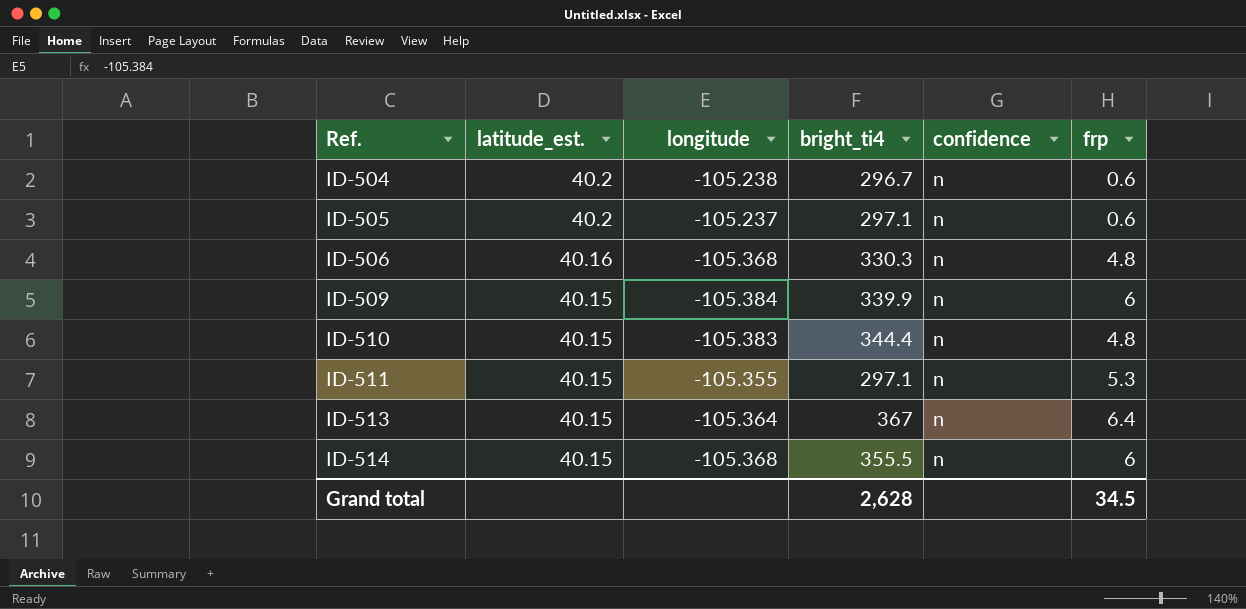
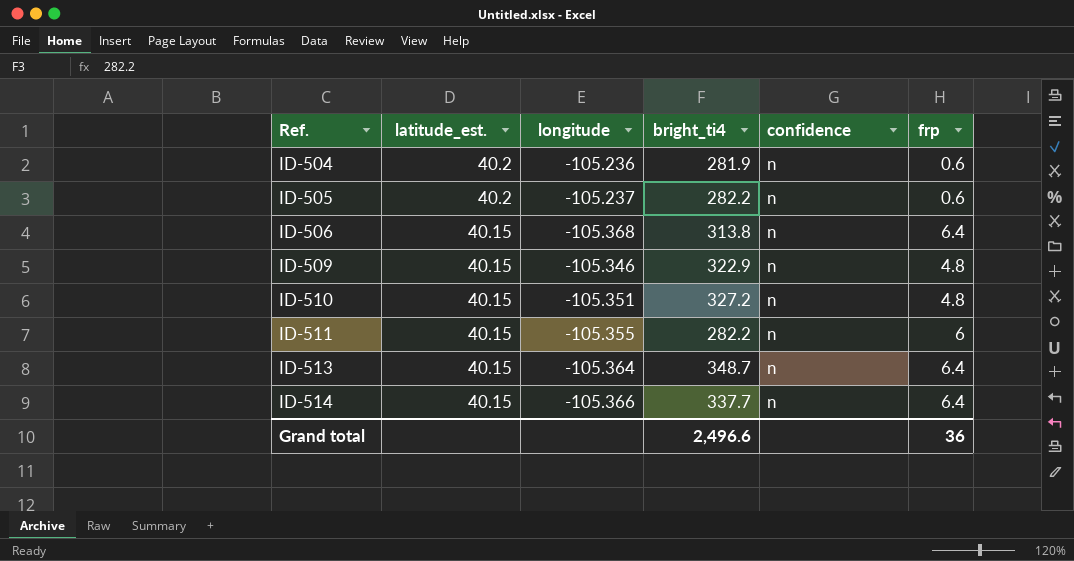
ID-504 | longitude: -105.238 -> -105.236
ID-504 | bright_ti4: 296.7 -> 281.9
ID-505 | bright_ti4: 297.1 -> 282.2
ID-506 | latitude_est.: 40.16 -> 40.15
ID-506 | bright_ti4: 330.3 -> 313.8
ID-506 | frp: 4.8 -> 6.4
ID-509 | longitude: -105.384 -> -105.346
ID-509 | bright_ti4: 339.9 -> 322.9
ID-509 | frp: 6 -> 4.8
ID-510 | longitude: -105.383 -> -105.351
ID-510 | bright_ti4: 344.4 -> 327.2
ID-511 | bright_ti4: 297.1 -> 282.2
ID-511 | frp: 5.3 -> 6
ID-513 | bright_ti4: 367 -> 348.7
ID-514 | longitude: -105.368 -> -105.366
ID-514 | bright_ti4: 355.5 -> 337.7
ID-514 | frp: 6 -> 6.4
Grand total | bright_ti4: 2,628 -> 2,496.6
Grand total | frp: 34.5 -> 36

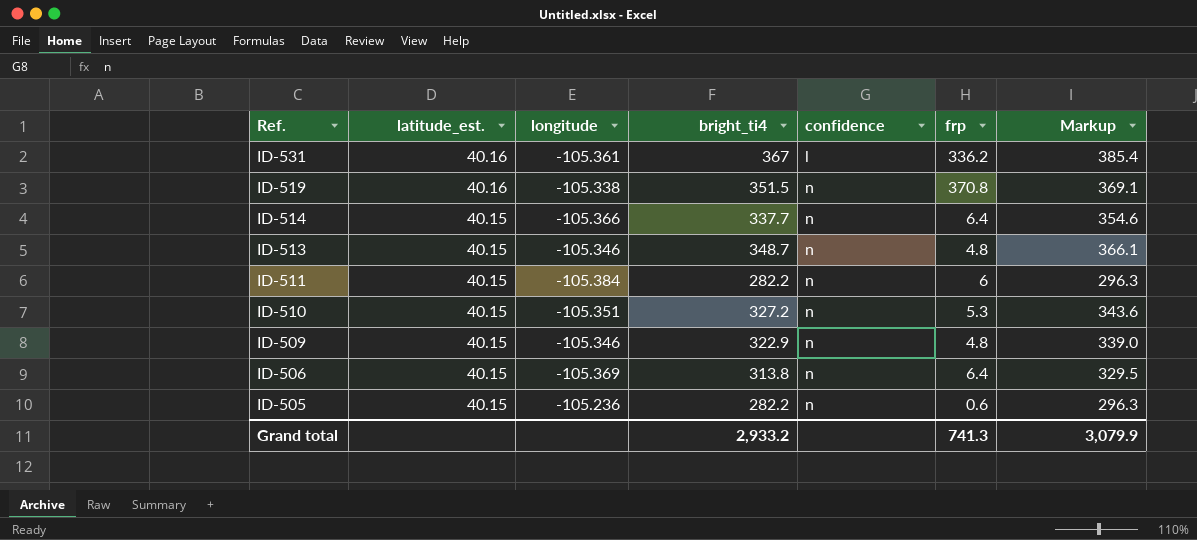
row order: Ref. ascending -> Ref. descending
column Markup | formula: none -> [bright_ti4] * 1.05
row ID-504: 40.2 | -105.236 | 281.9 | n | 0.6 -> none
row ID-531: none -> 40.16 | -105.361 | 367 | l | 336.2 | 385.4
row ID-519: none -> 40.16 | -105.338 | 351.5 | n | 370.8 | 369.1
ID-513 | longitude: -105.364 -> -105.346
ID-513 | frp: 6.4 -> 4.8
ID-511 | longitude: -105.355 -> -105.384
ID-510 | frp: 4.8 -> 5.3
ID-506 | longitude: -105.368 -> -105.369
ID-505 | latitude_est.: 40.2 -> 40.15
ID-505 | longitude: -105.237 -> -105.236
Grand total | bright_ti4: 2,496.6 -> 2,933.2
Grand total | frp: 36 -> 741.3

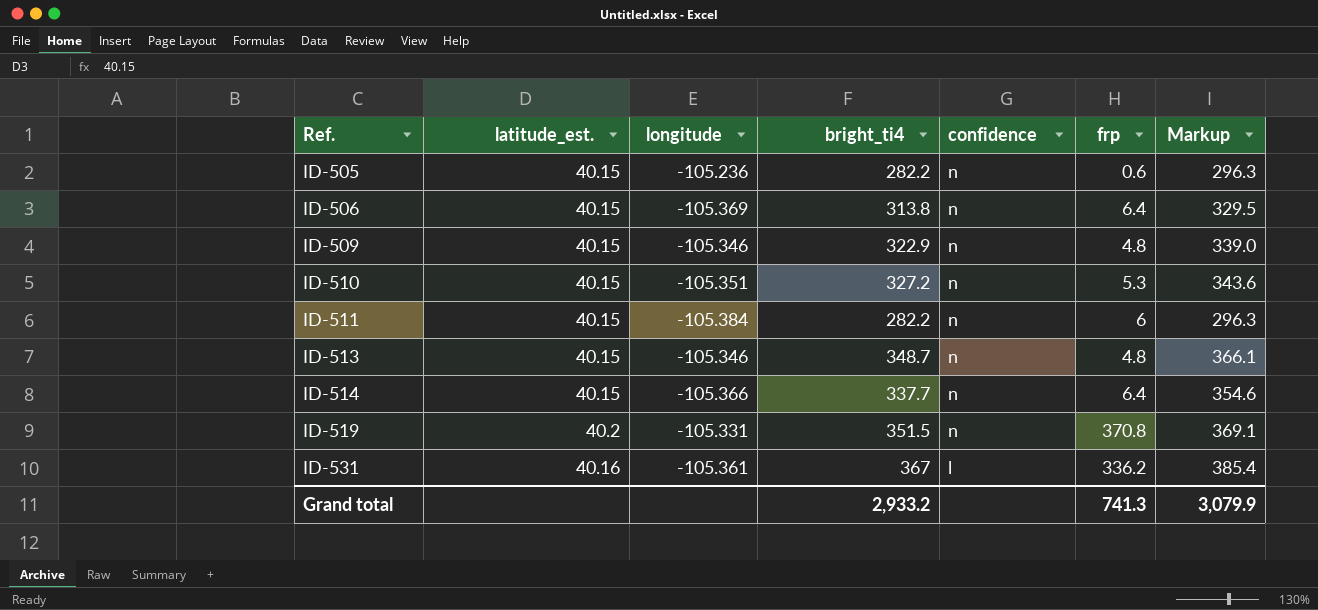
row order: Ref. descending -> Ref. ascending
ID-519 | latitude_est.: 40.16 -> 40.2
ID-519 | longitude: -105.338 -> -105.331

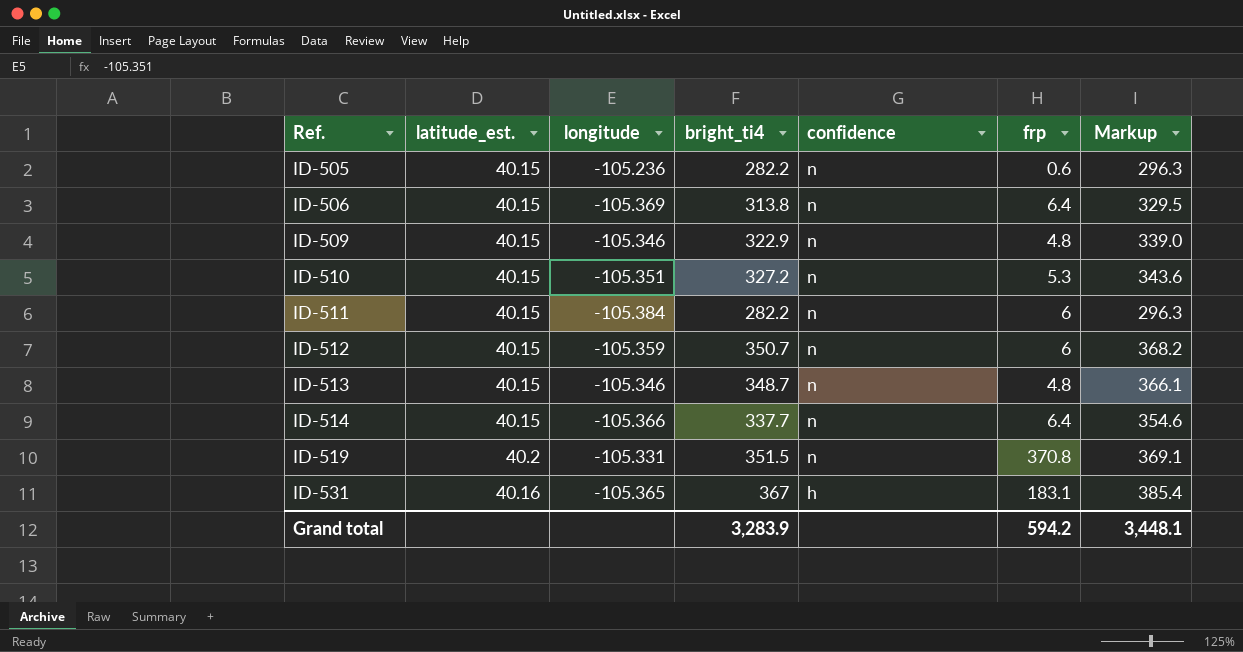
row ID-512: none -> 40.15 | -105.359 | 350.7 | n | 6 | 368.2
ID-531 | longitude: -105.361 -> -105.365
ID-531 | confidence: l -> h
ID-531 | frp: 336.2 -> 183.1
Grand total | bright_ti4: 2,933.2 -> 3,283.9
Grand total | frp: 741.3 -> 594.2
Grand total | Markup: 3,079.9 -> 3,448.1

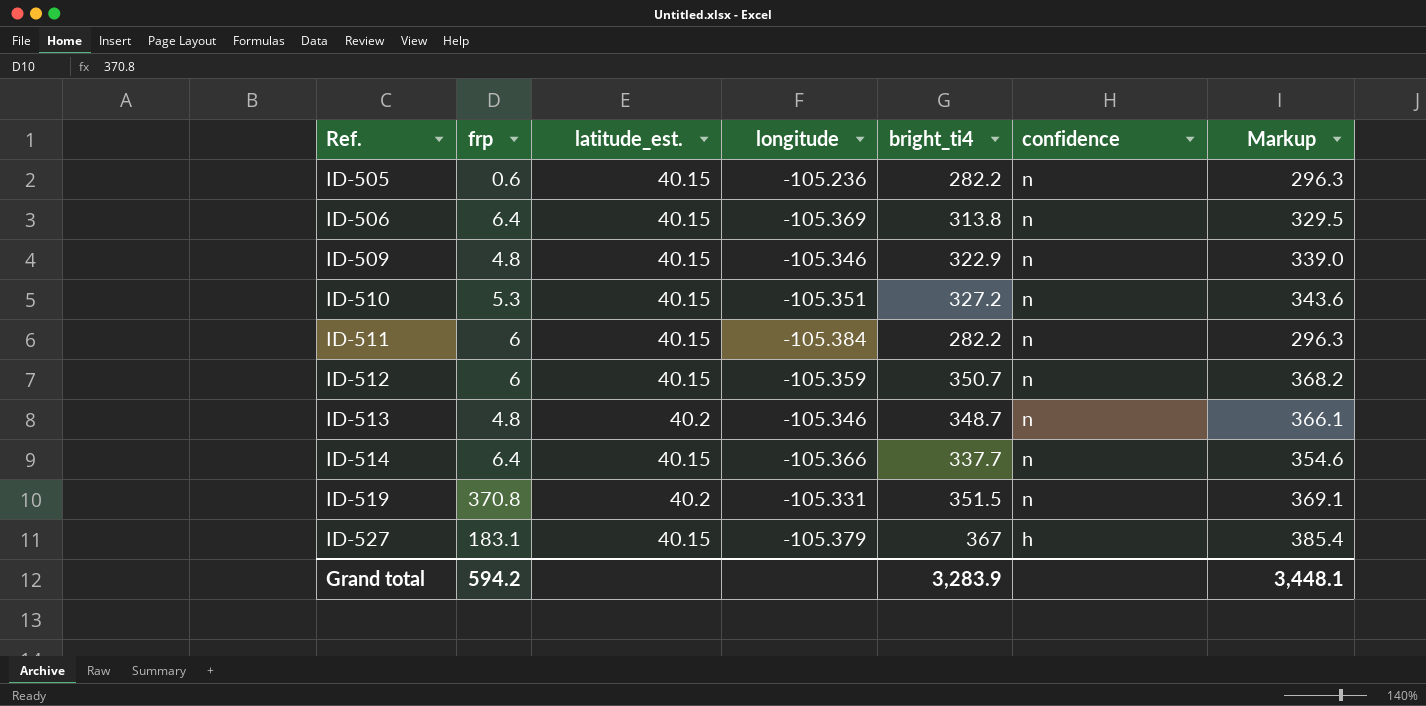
column frp | position: 6 -> 2
row ID-531: 40.16 | -105.365 | 367 | h | 183.1 | 385.4 -> none
ID-513 | latitude_est.: 40.15 -> 40.2
row ID-527: none -> 183.1 | 40.15 | -105.379 | 367 | h | 385.4

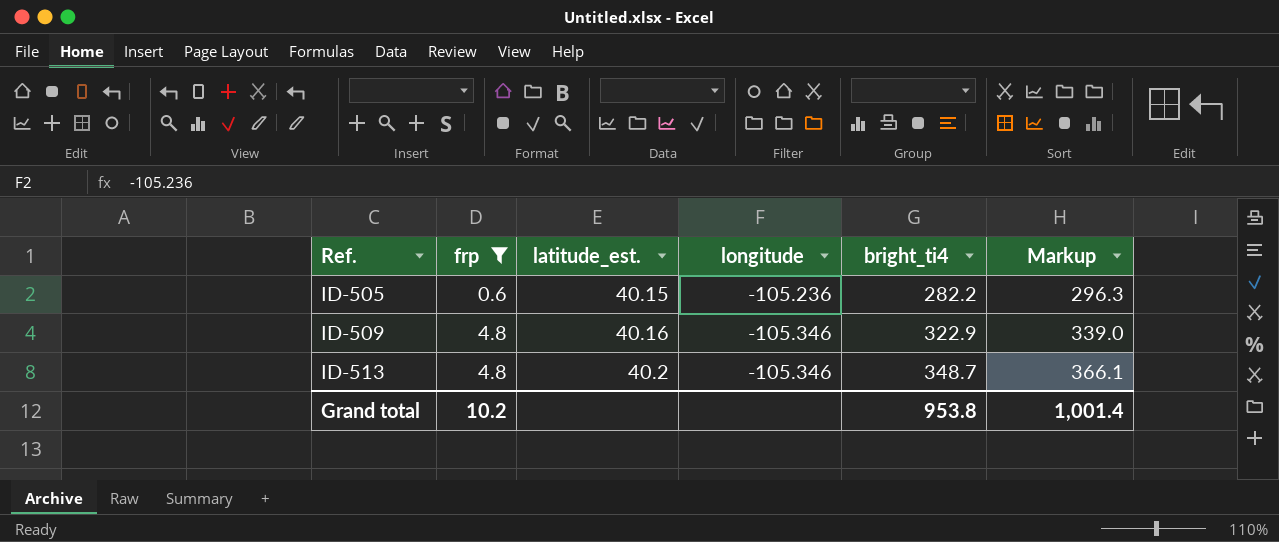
filter: none -> frp <= 4.8
column confidence | position: 6 -> none
ID-509 | latitude_est.: 40.15 -> 40.16
Grand total | frp: 594.2 -> 10.2
Grand total | bright_ti4: 3,283.9 -> 953.8
Grand total | Markup: 3,448.1 -> 1,001.4

